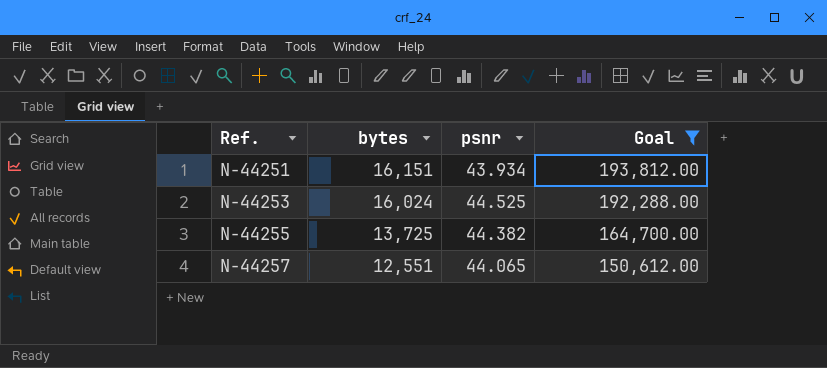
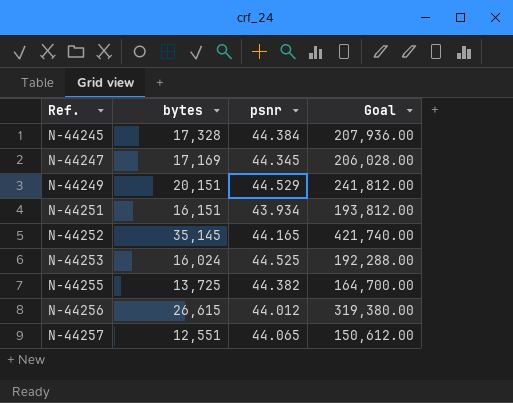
filter: Goal <= 193,812.00 -> none

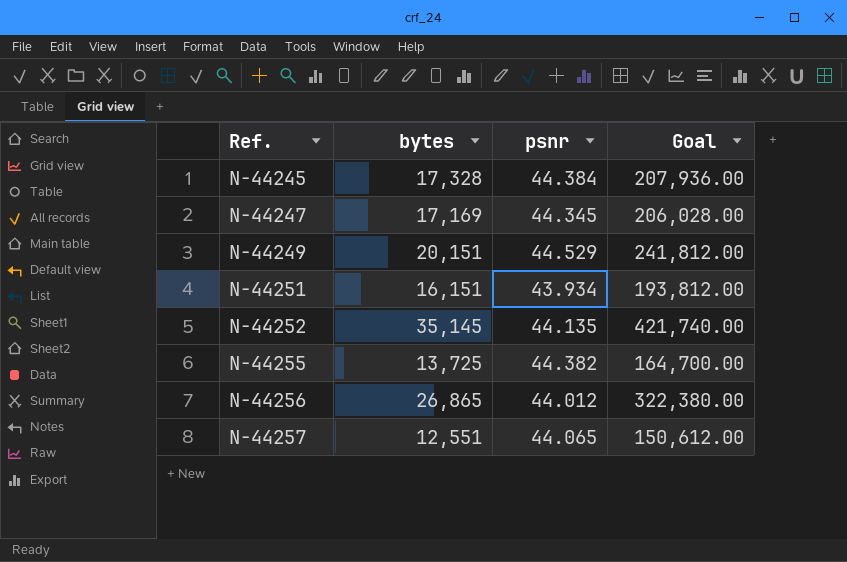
row N-44253: 16,024 | 44.525 | 192,288.00 -> none
N-44252 | psnr: 44.165 -> 44.135
N-44256 | bytes: 26,615 -> 26,865
N-44256 | Goal: 319,380.00 -> 322,380.00

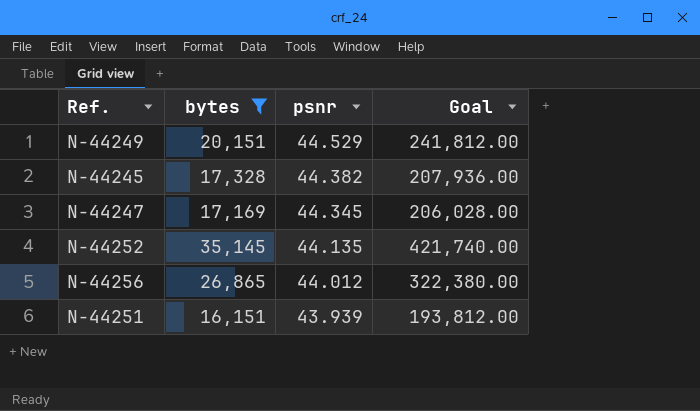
filter: none -> bytes >= 16,151
row order: Ref. ascending -> psnr descending
N-44245 | psnr: 44.384 -> 44.382
N-44251 | psnr: 43.934 -> 43.939

